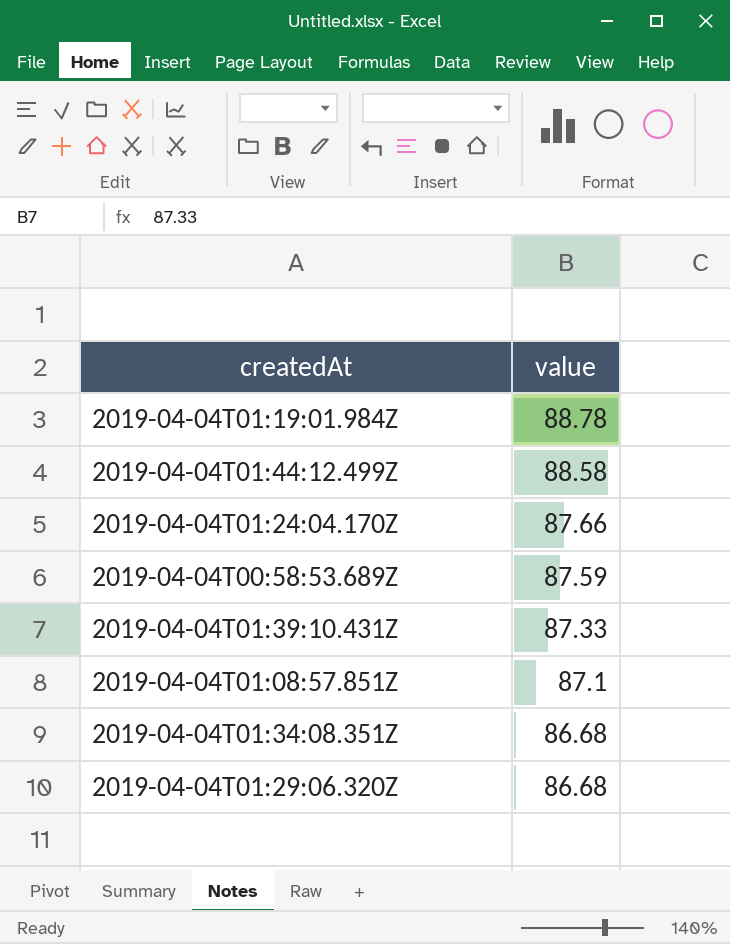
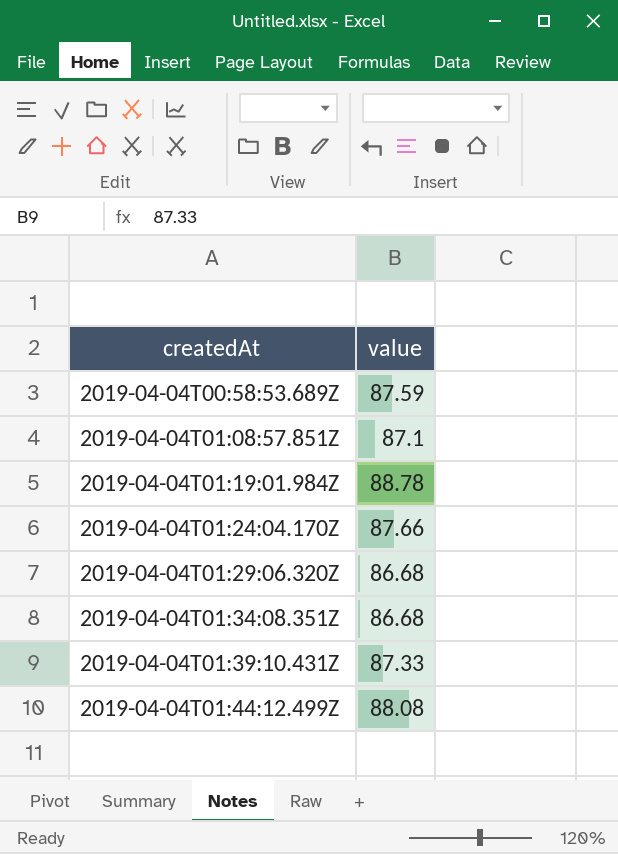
row order: value descending -> createdAt ascending
2019-04-04T01:44:12.499Z | value: 88.58 -> 88.08

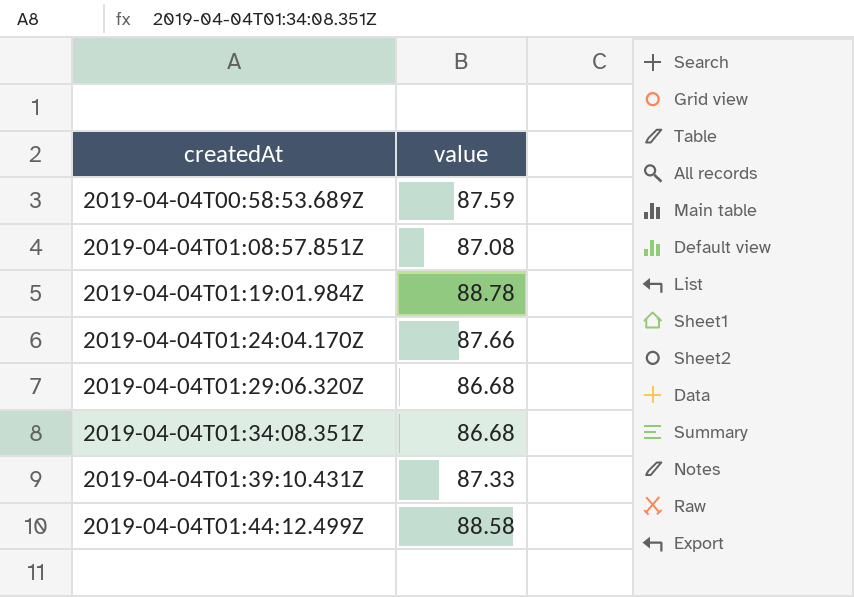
2019-04-04T01:08:57.851Z | value: 87.1 -> 87.08
2019-04-04T01:44:12.499Z | value: 88.08 -> 88.58

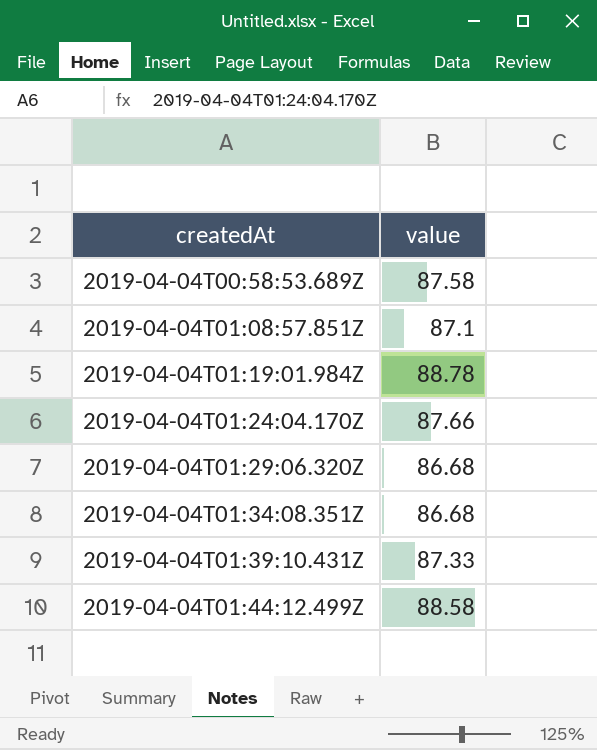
2019-04-04T00:58:53.689Z | value: 87.59 -> 87.58
2019-04-04T01:08:57.851Z | value: 87.08 -> 87.1

